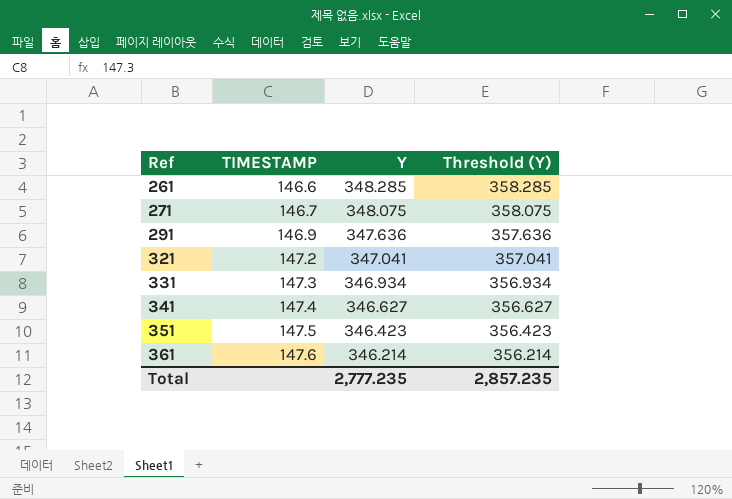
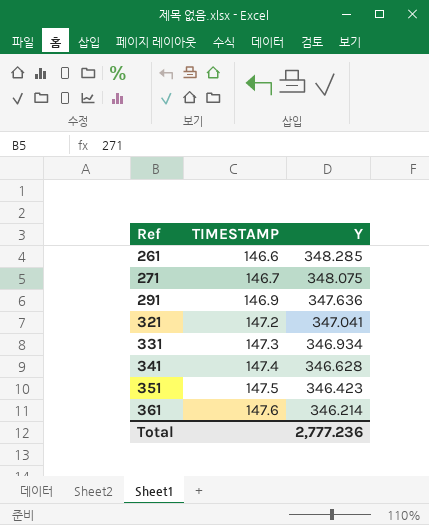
column Threshold (Y) | formula: [Y] + 10 -> none
341 | Y: 346.627 -> 346.628
Total | Y: 2,777.235 -> 2,777.236

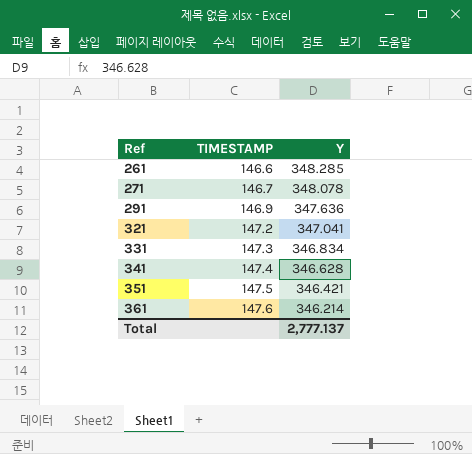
271 | Y: 348.075 -> 348.078
331 | Y: 346.934 -> 346.834
351 | Y: 346.423 -> 346.421
Total | Y: 2,777.236 -> 2,777.137

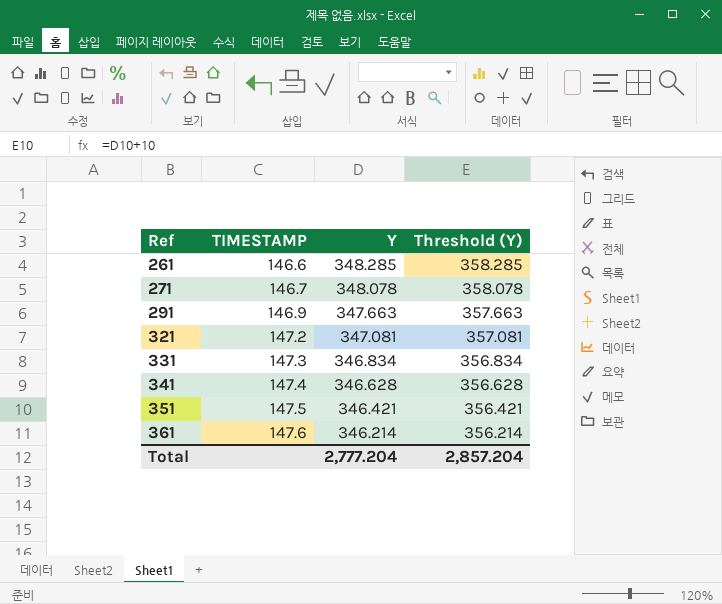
column Threshold (Y) | formula: none -> [Y] + 10
291 | Y: 347.636 -> 347.663
321 | Y: 347.041 -> 347.081
Total | Y: 2,777.137 -> 2,777.204

